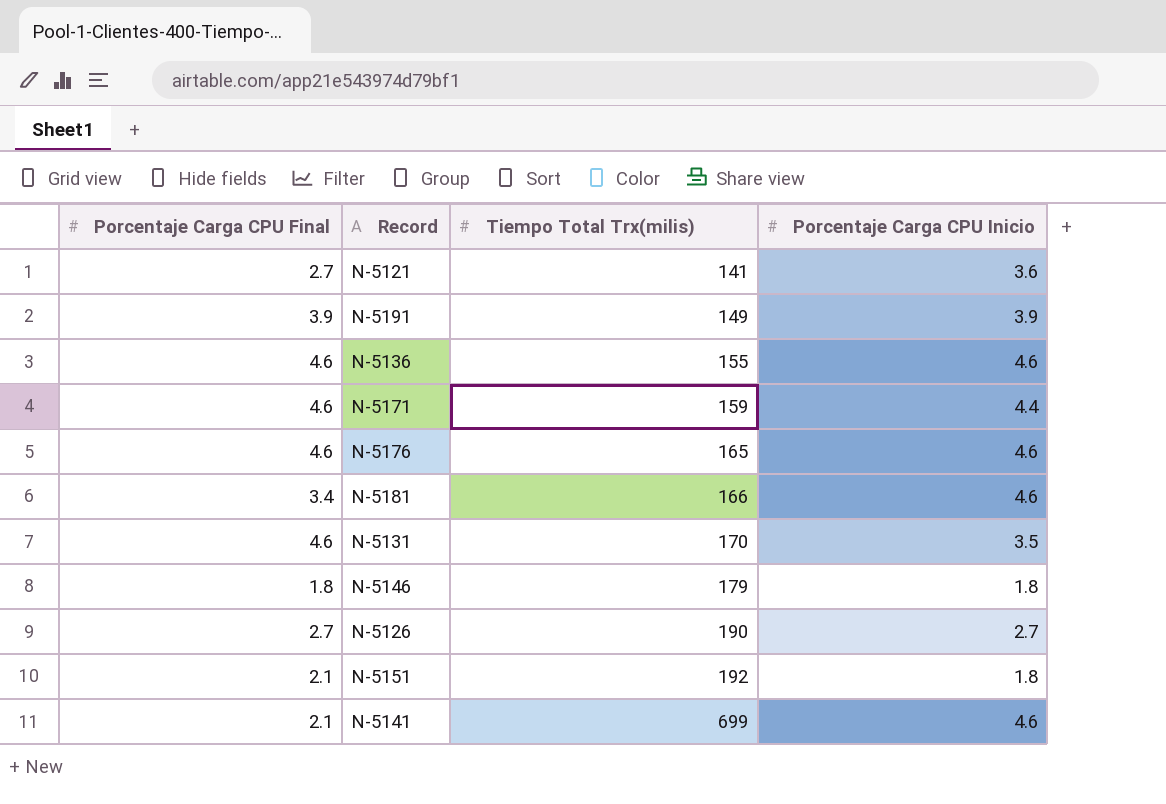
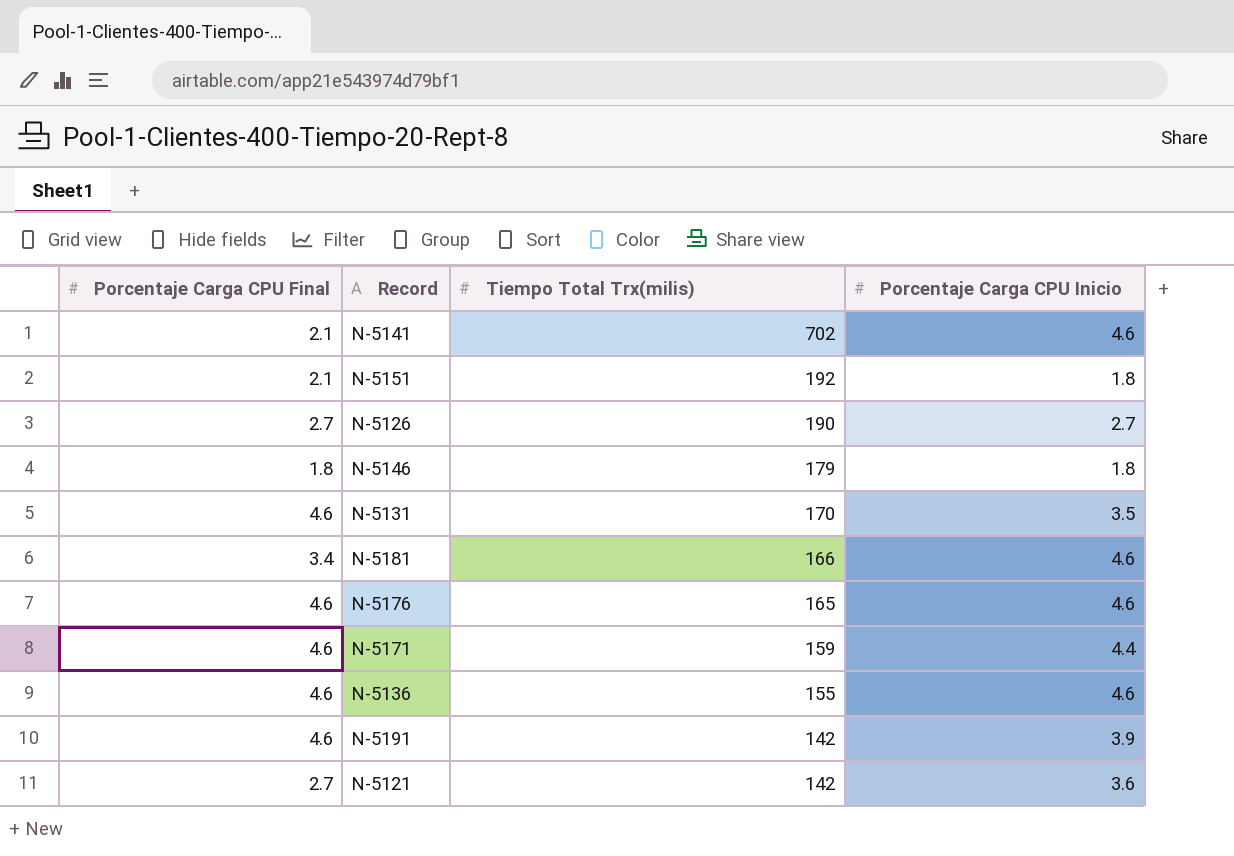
row order: Tiempo Total Trx(milis) ascending -> Tiempo Total Trx(milis) descending
N-5141 | Tiempo Total Trx(milis): 699 -> 702
N-5191 | Porcentaje Carga CPU Final: 3.9 -> 4.6
N-5191 | Tiempo Total Trx(milis): 149 -> 142
N-5121 | Tiempo Total Trx(milis): 141 -> 142

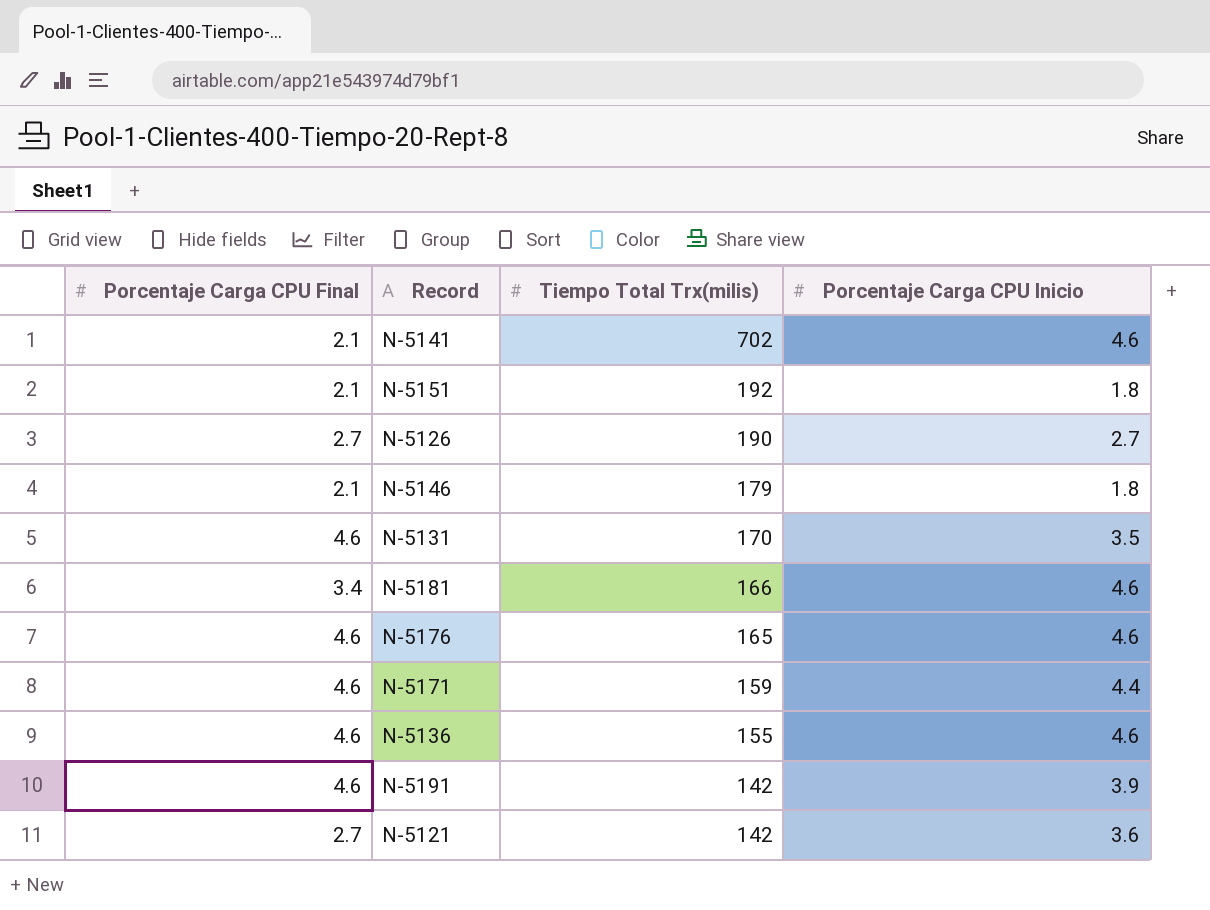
N-5146 | Porcentaje Carga CPU Final: 1.8 -> 2.1

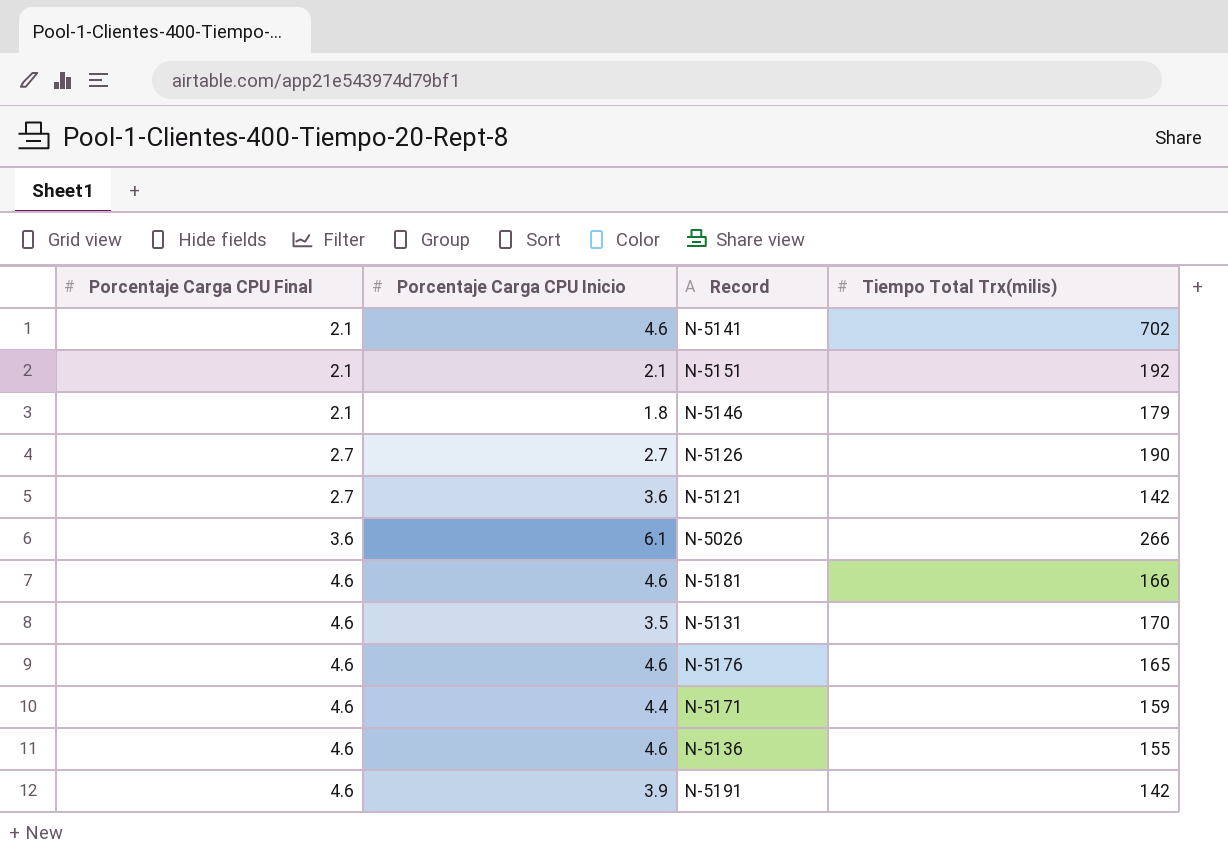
row order: Tiempo Total Trx(milis) descending -> Porcentaje Carga CPU Final ascending
column Porcentaje Carga CPU Inicio | position: 4 -> 2
N-5151 | Porcentaje Carga CPU Inicio: 1.8 -> 2.1
row N-5026: none -> 3.6 | 6.1 | 266
N-5181 | Porcentaje Carga CPU Final: 3.4 -> 4.6

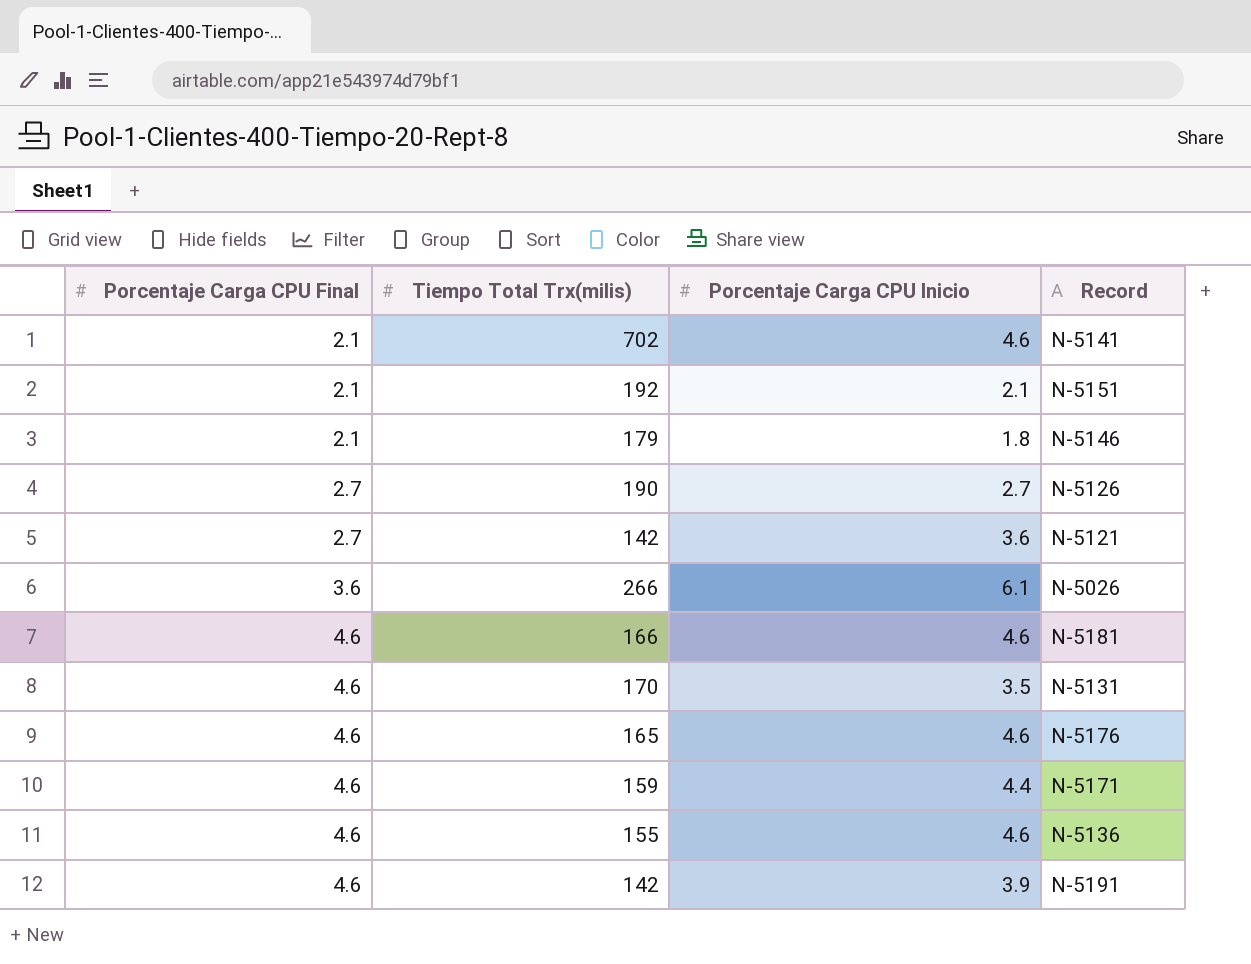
column Tiempo Total Trx(milis) | position: 4 -> 2

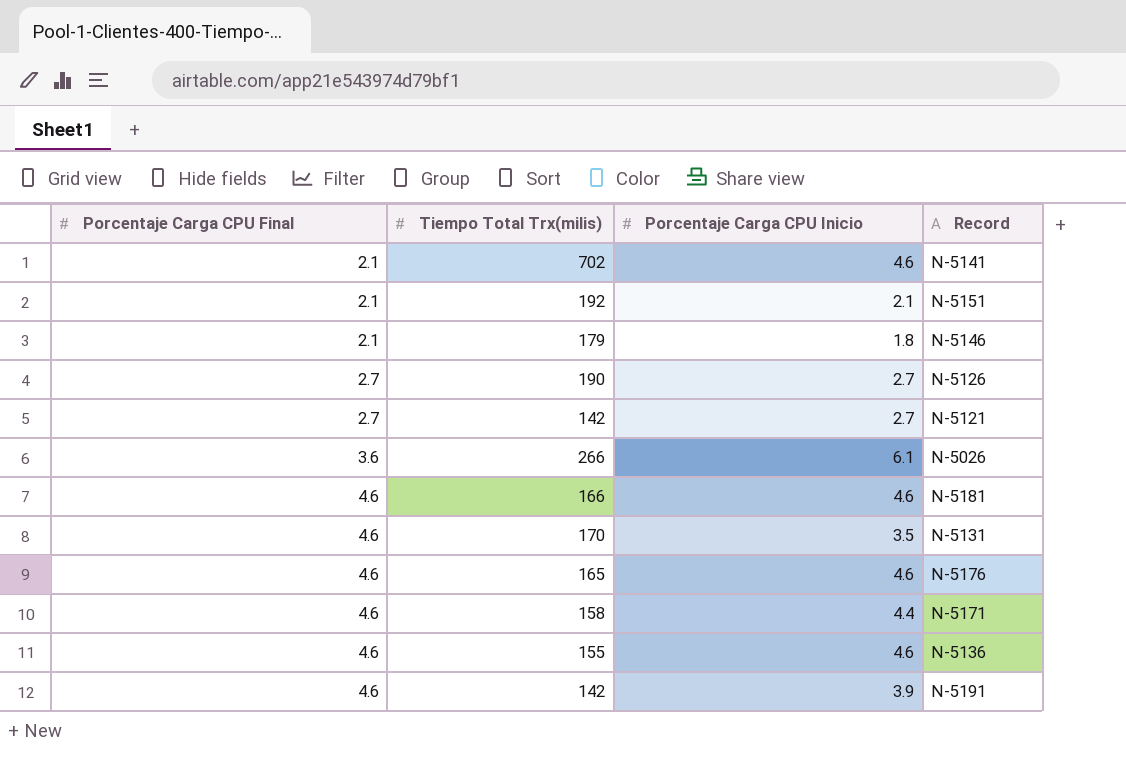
N-5121 | Porcentaje Carga CPU Inicio: 3.6 -> 2.7
N-5171 | Tiempo Total Trx(milis): 159 -> 158

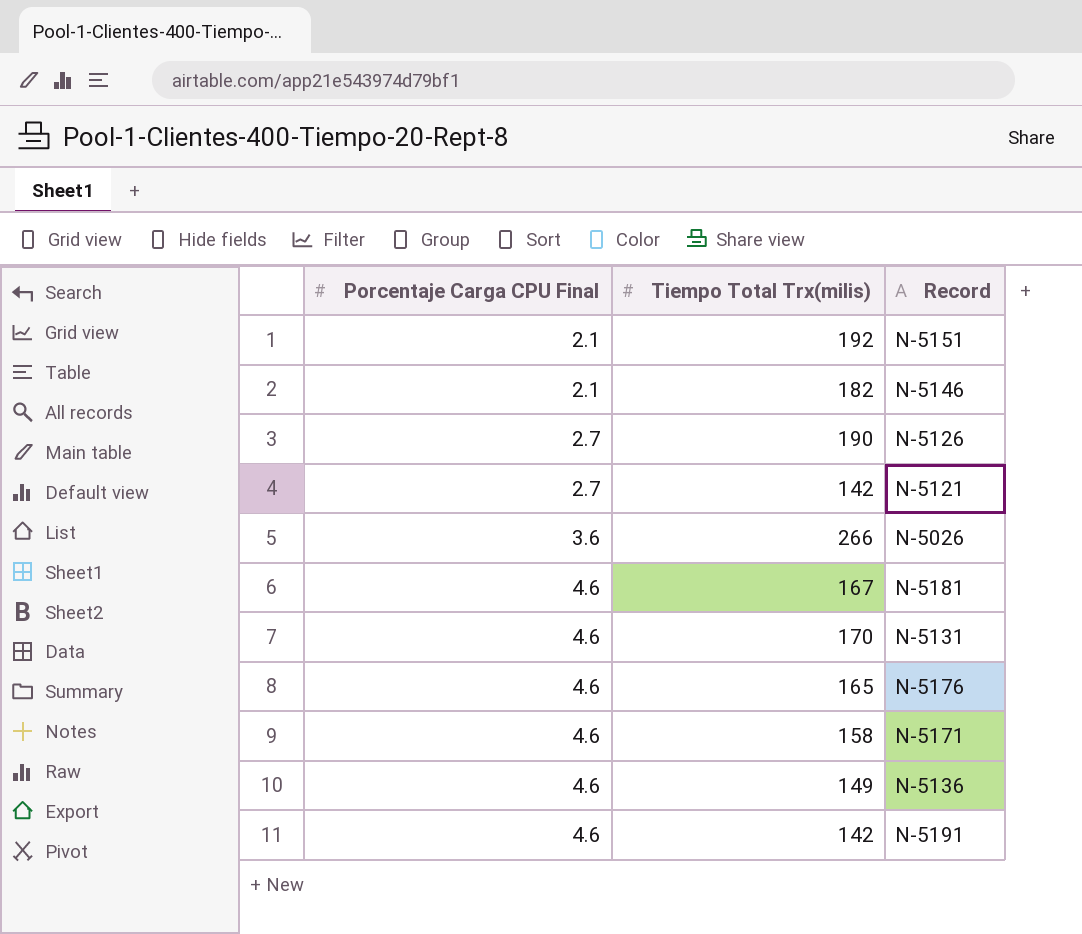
column Porcentaje Carga CPU Inicio | position: 3 -> none
row N-5141: 2.1 | 702 | 4.6 -> none
N-5146 | Tiempo Total Trx(milis): 179 -> 182
N-5181 | Tiempo Total Trx(milis): 166 -> 167
N-5136 | Tiempo Total Trx(milis): 155 -> 149

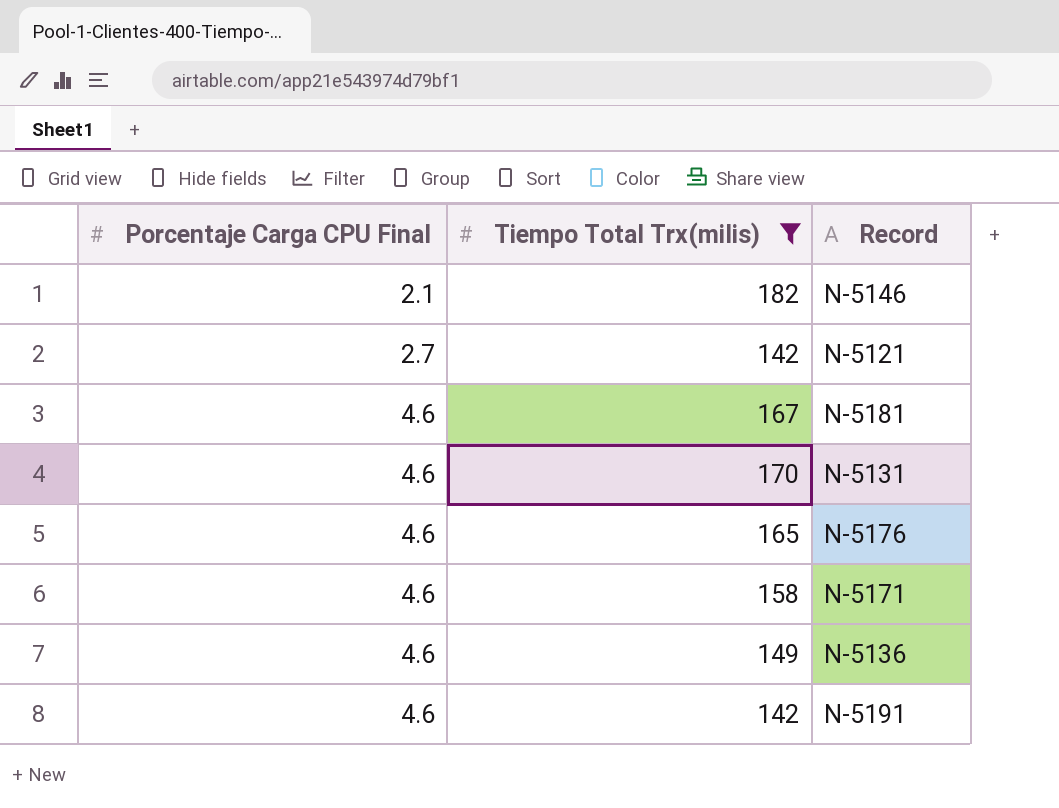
filter: none -> Tiempo Total Trx(milis) <= 182

